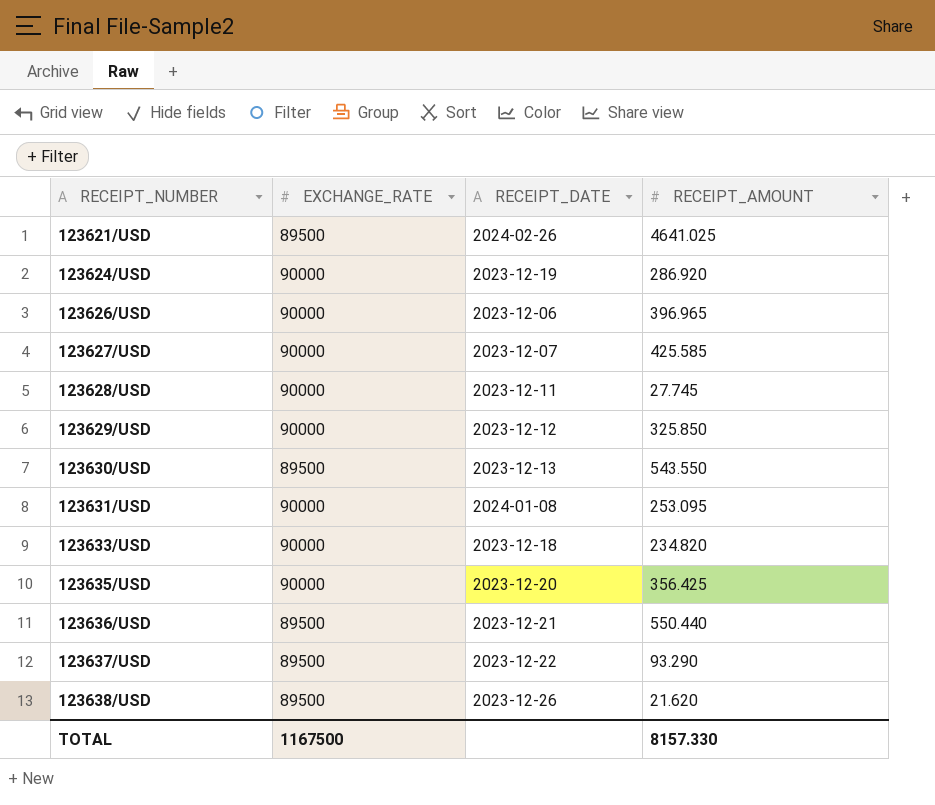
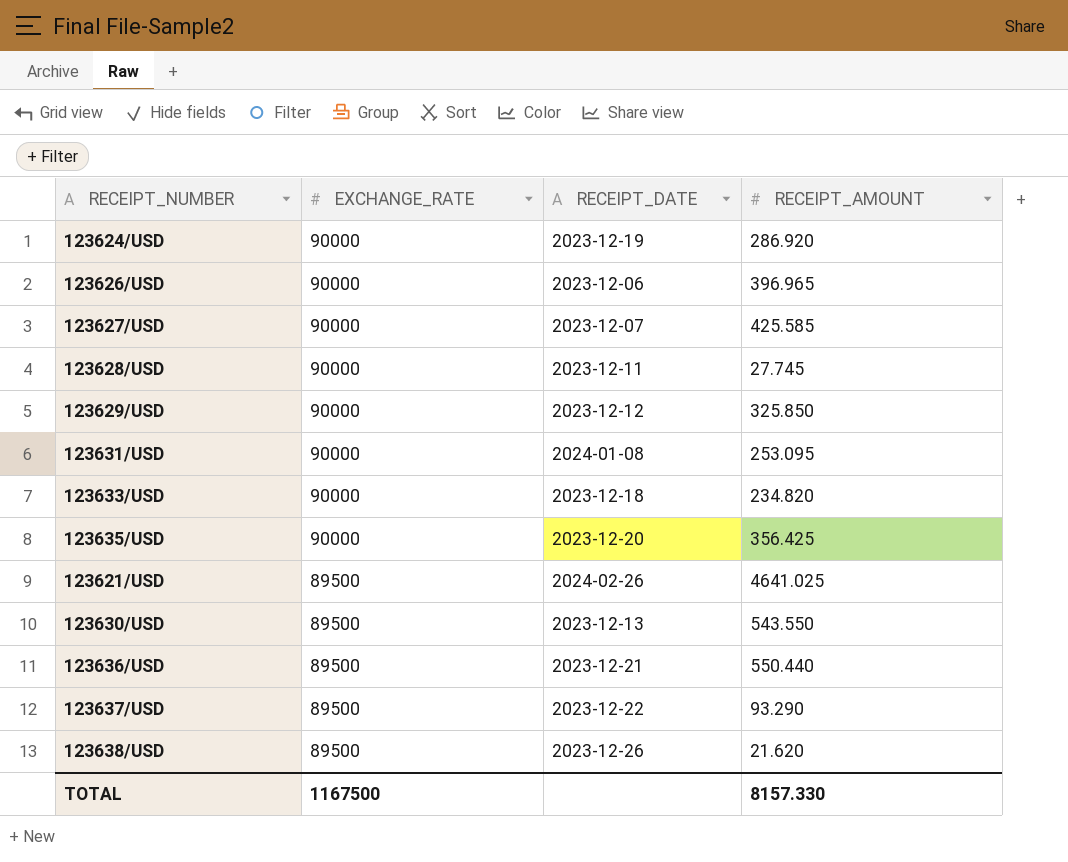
row order: RECEIPT_NUMBER ascending -> EXCHANGE_RATE descending

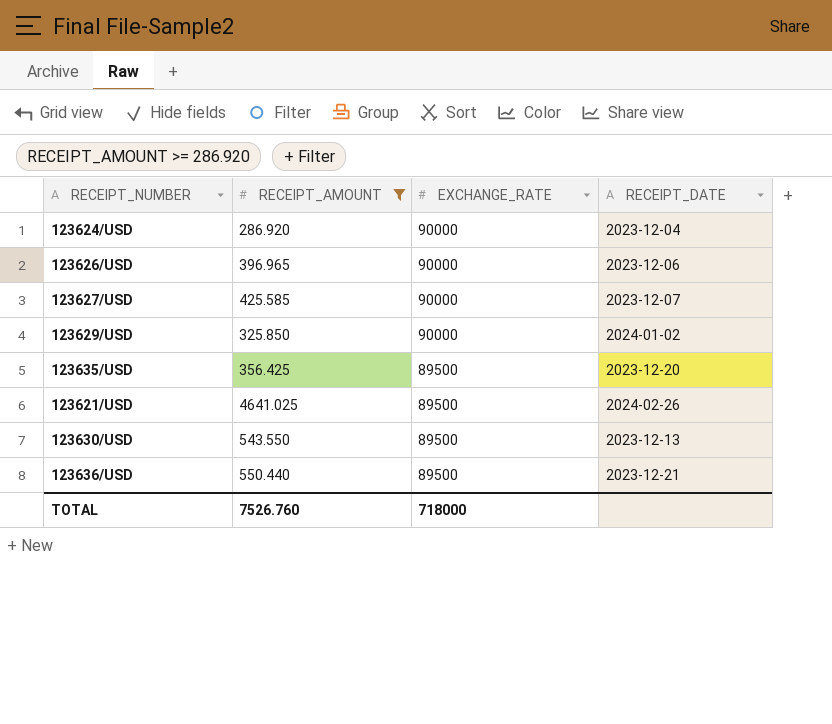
filter: none -> RECEIPT_AMOUNT >= 286.920
column RECEIPT_AMOUNT | position: 4 -> 2
123624/USD | RECEIPT_DATE: 2023-12-19 -> 2023-12-04
123629/USD | RECEIPT_DATE: 2023-12-12 -> 2024-01-02
123635/USD | EXCHANGE_RATE: 90000 -> 89500
TOTAL | RECEIPT_AMOUNT: 8157.330 -> 7526.760
TOTAL | EXCHANGE_RATE: 1167500 -> 718000

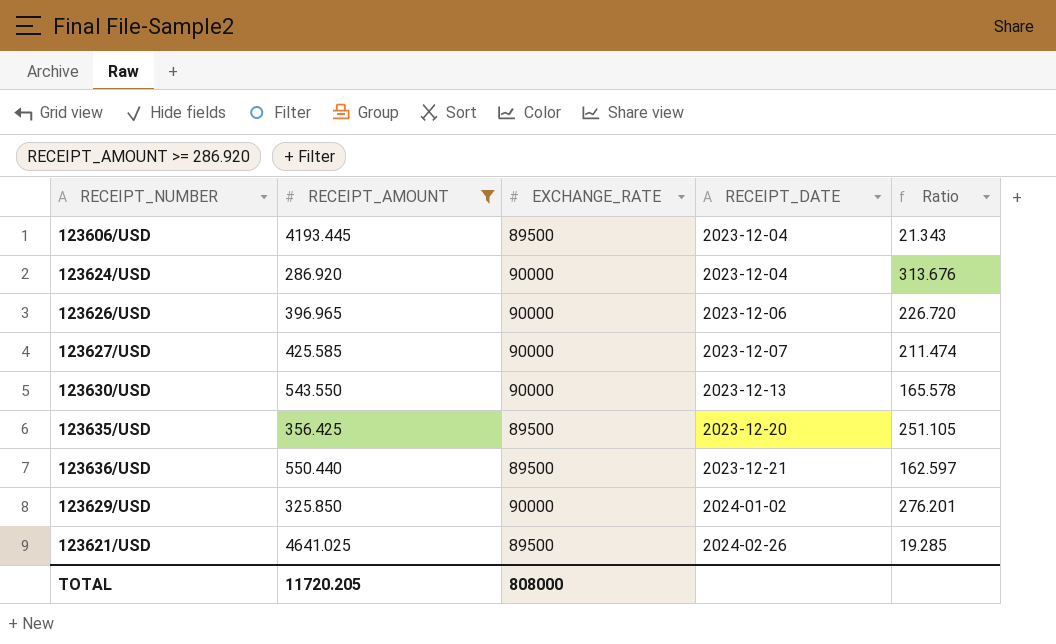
row order: EXCHANGE_RATE descending -> RECEIPT_DATE ascending
column Ratio | formula: none -> [EXCHANGE_RATE] / [RECEIPT_AMOUNT]
row 123606/USD: none -> 4193.445 | 89500 | 2023-12-04 | 21.343
123630/USD | EXCHANGE_RATE: 89500 -> 90000
TOTAL | RECEIPT_AMOUNT: 7526.760 -> 11720.205
TOTAL | EXCHANGE_RATE: 718000 -> 808000

